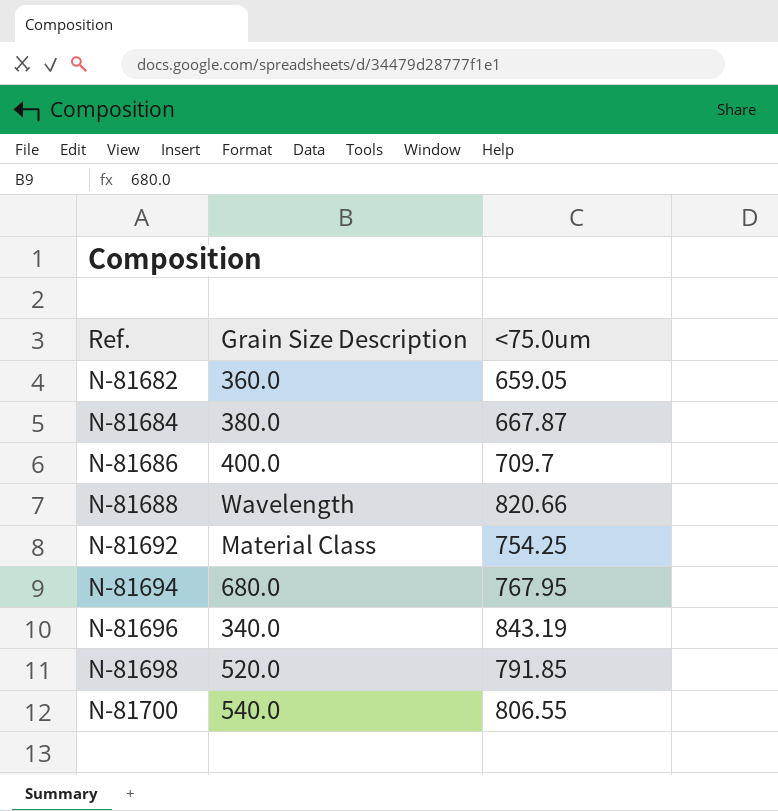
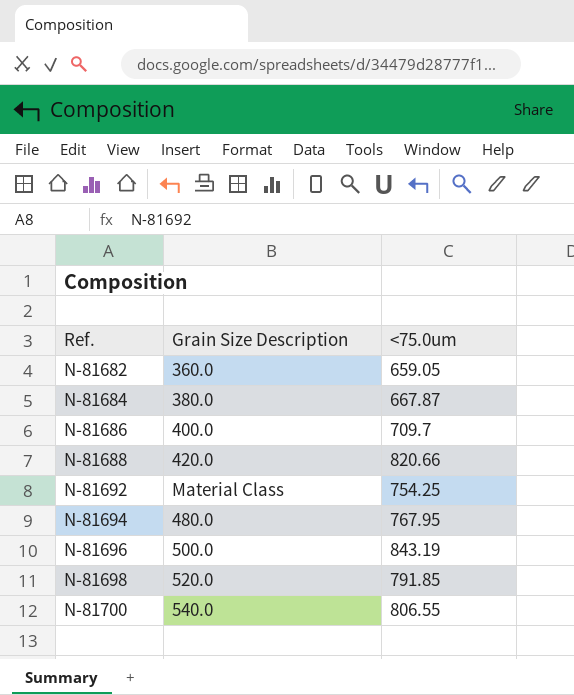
N-81688 | Grain Size Description: Wavelength -> 420.0
N-81694 | Grain Size Description: 680.0 -> 480.0
N-81696 | Grain Size Description: 340.0 -> 500.0

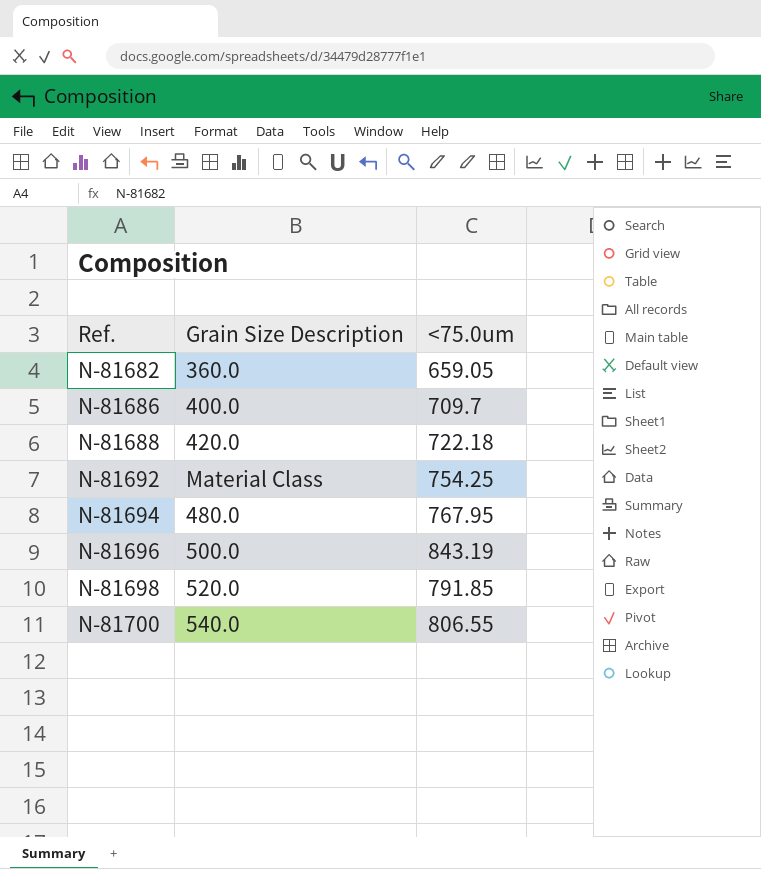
row N-81684: 380.0 | 667.87 -> none
N-81688 | <75.0um: 820.66 -> 722.18

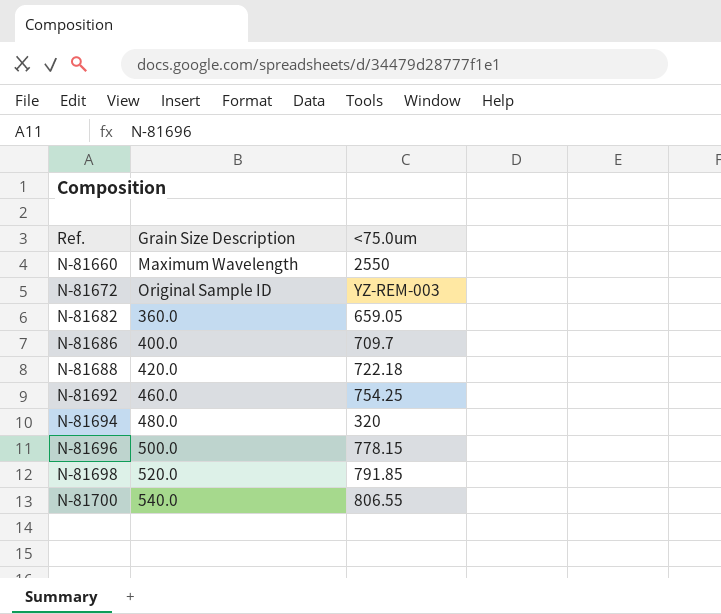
row N-81660: none -> Maximum Wavelength | 2550
row N-81672: none -> Original Sample ID | YZ-REM-003
N-81692 | Grain Size Description: Material Class -> 460.0
N-81694 | <75.0um: 767.95 -> 320
N-81696 | <75.0um: 843.19 -> 778.15

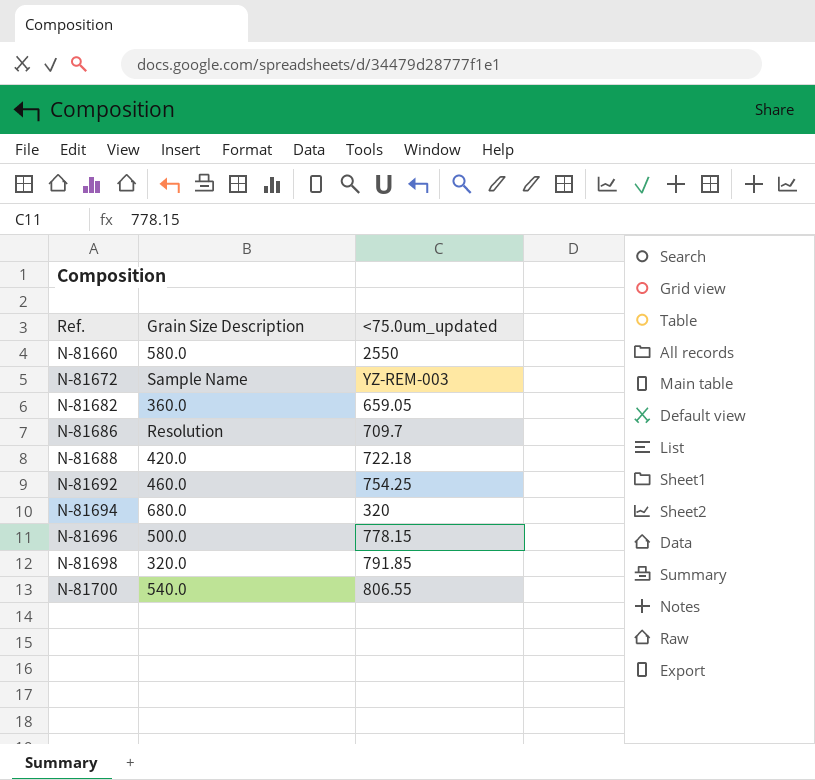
column name: <75.0um -> <75.0um_updated
N-81660 | Grain Size Description: Maximum Wavelength -> 580.0
N-81672 | Grain Size Description: Original Sample ID -> Sample Name
N-81686 | Grain Size Description: 400.0 -> Resolution
N-81694 | Grain Size Description: 480.0 -> 680.0
N-81698 | Grain Size Description: 520.0 -> 320.0

